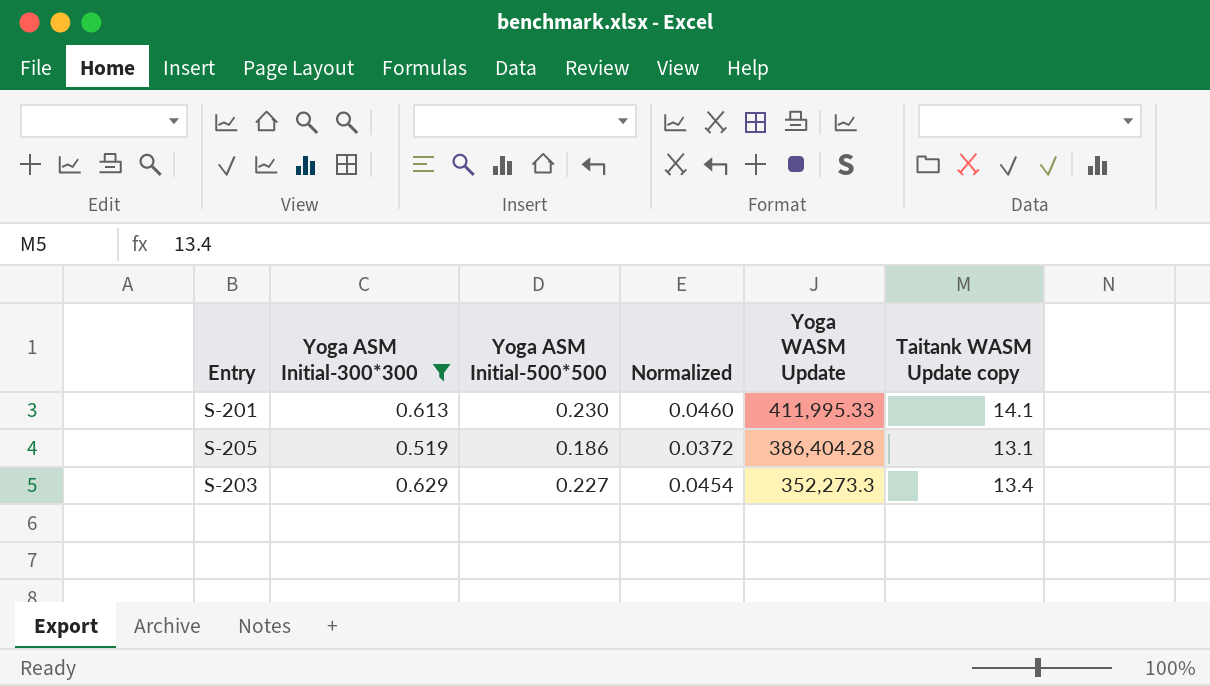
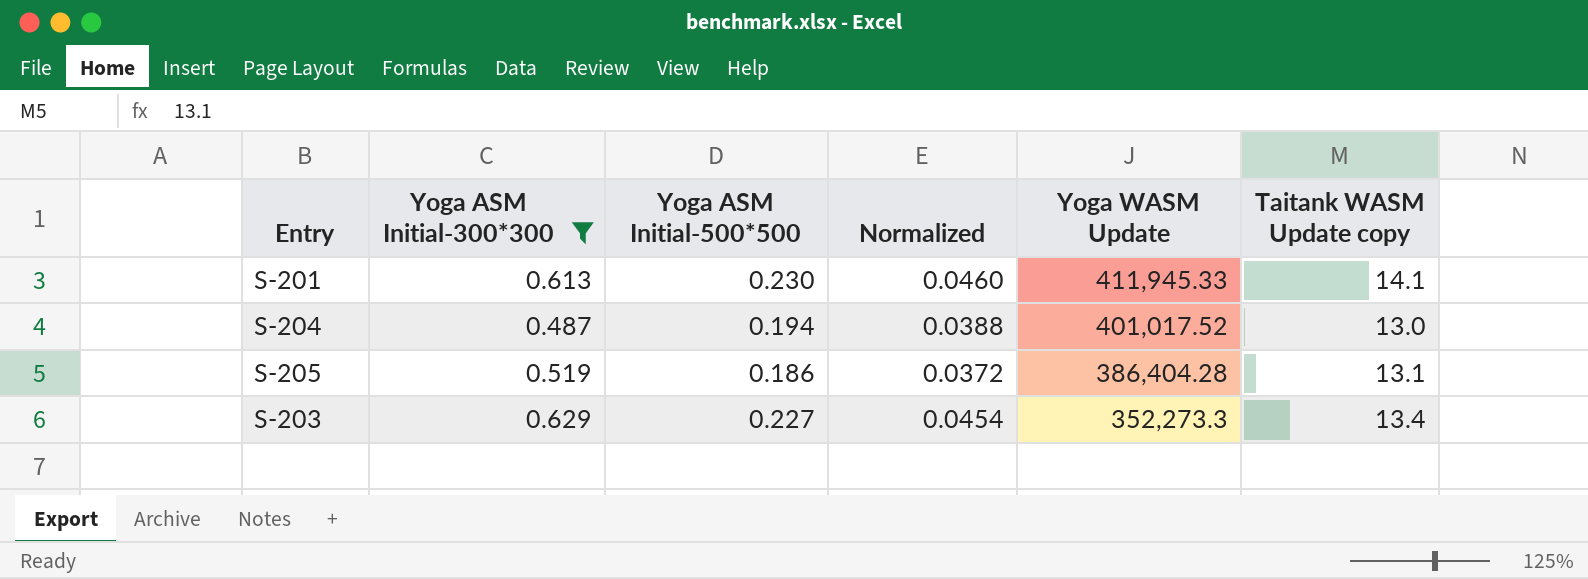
S-201 | Yoga WASM Update: 411,995.33 -> 411,945.33
row S-204: none -> 0.487 | 0.194 | 0.0388 | 401,017.52 | 13.0

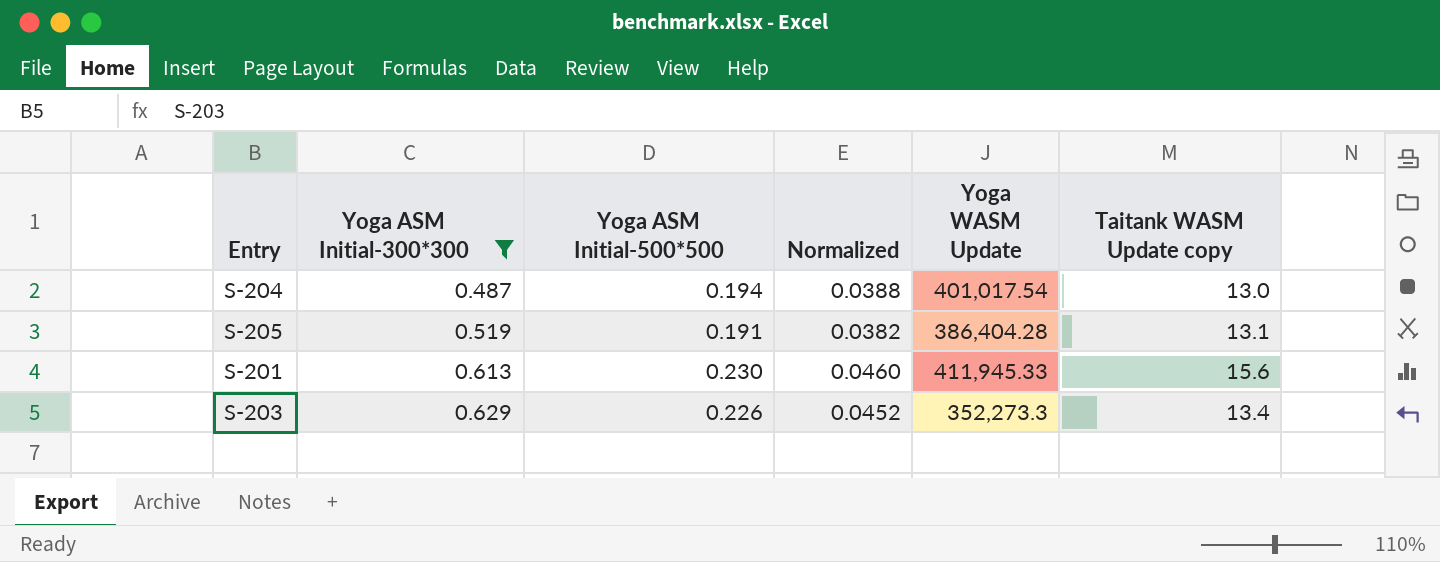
row order: Yoga WASM Update descending -> Yoga ASM Initial-300*300 ascending
S-204 | Yoga WASM Update: 401,017.52 -> 401,017.54
S-205 | Yoga ASM Initial-500*500: 0.186 -> 0.191
S-205 | Normalized: 0.0372 -> 0.0382
S-201 | Taitank WASM Update copy: 14.1 -> 15.6
S-203 | Yoga ASM Initial-500*500: 0.227 -> 0.226
S-203 | Normalized: 0.0454 -> 0.0452

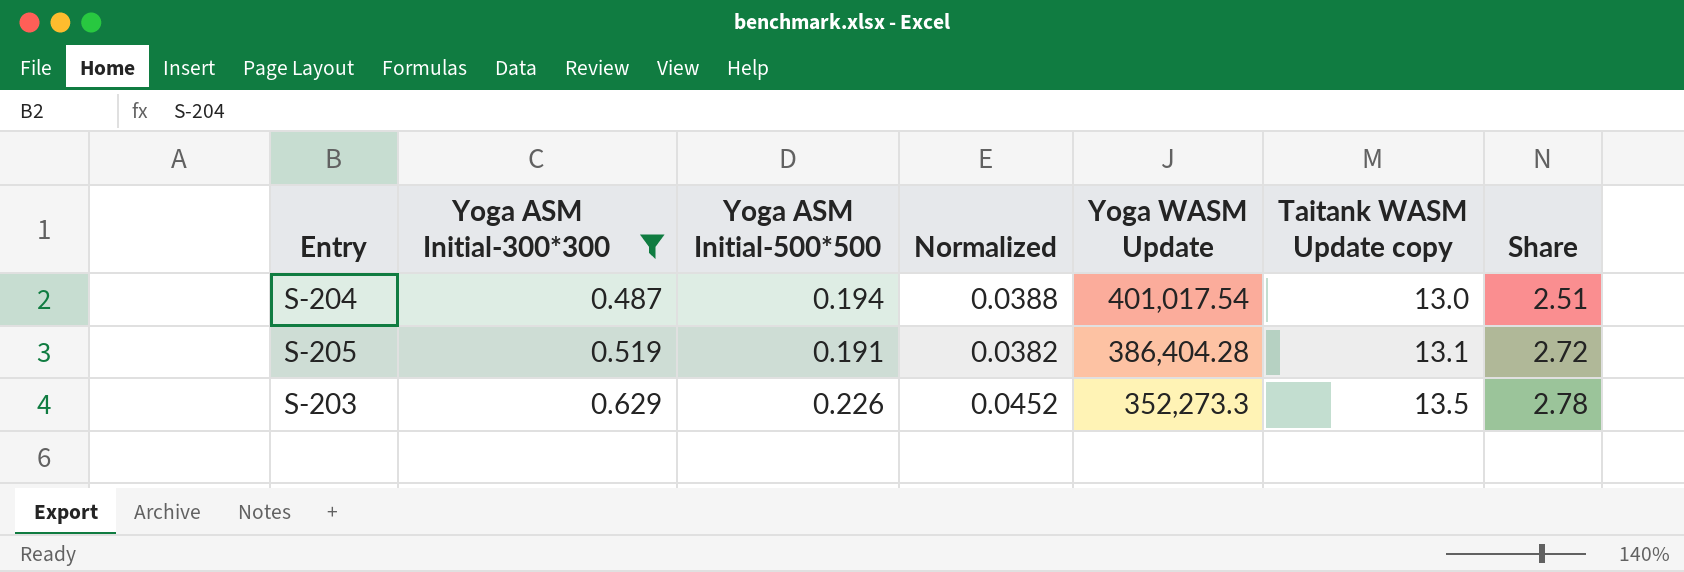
column Share | formula: none -> [Yoga ASM Initial-300*300] / [Yoga ASM Initial-500*500]
row S-201: 0.613 | 0.230 | 0.0460 | 411,945.33 | 15.6 -> none
S-203 | Taitank WASM Update copy: 13.4 -> 13.5

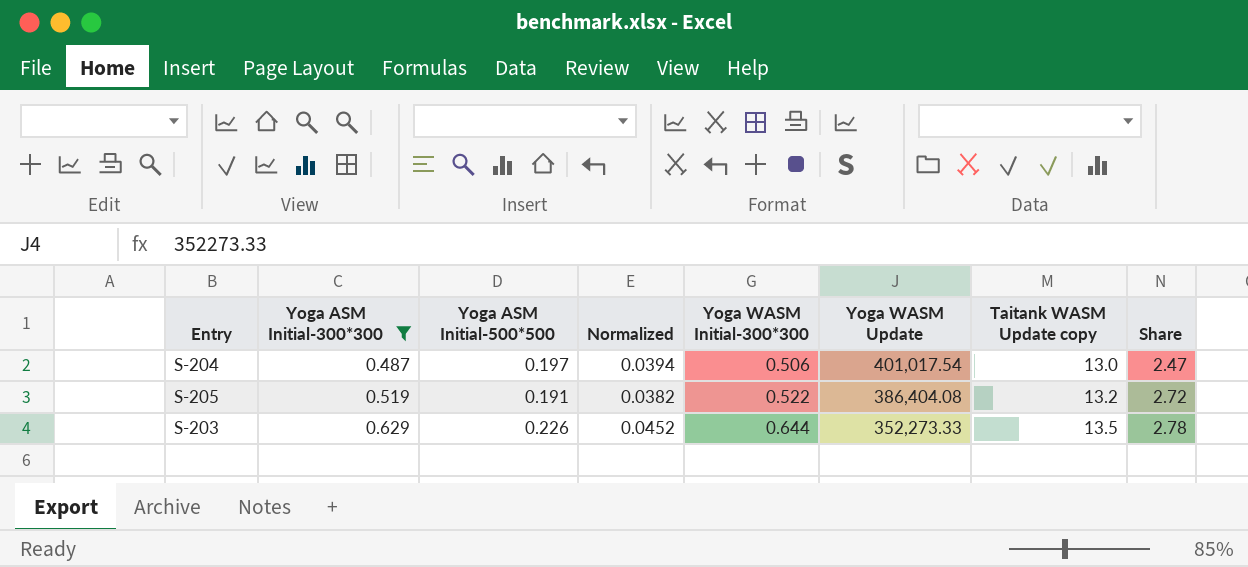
column Yoga WASM Initial-300*300 | position: none -> 5
S-204 | Yoga ASM Initial-500*500: 0.194 -> 0.197
S-204 | Normalized: 0.0388 -> 0.0394
S-204 | Share: 2.51 -> 2.47
S-205 | Yoga WASM Update: 386,404.28 -> 386,404.08
S-205 | Taitank WASM Update copy: 13.1 -> 13.2
S-203 | Yoga WASM Update: 352,273.3 -> 352,273.33

